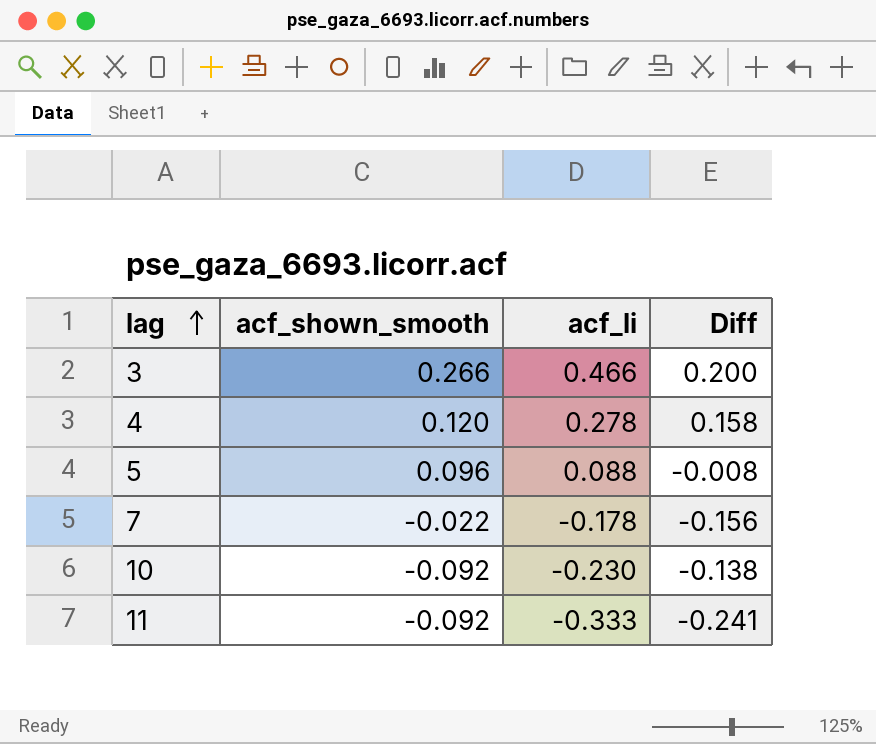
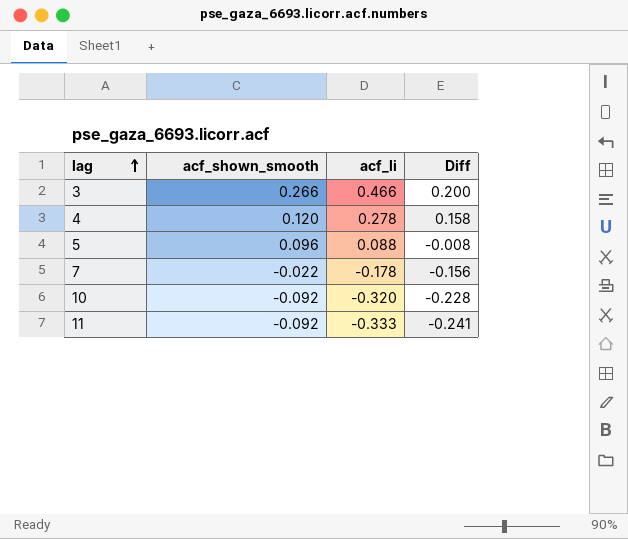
10 | acf_li: -0.230 -> -0.320
10 | Diff: -0.138 -> -0.228

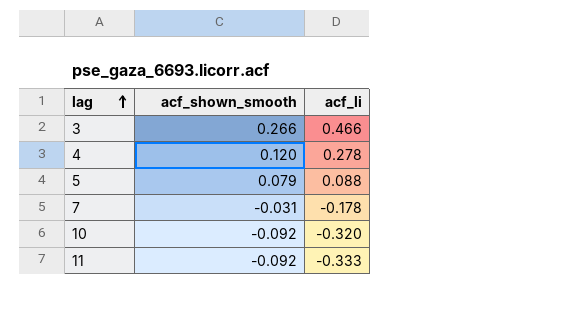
column Diff | formula: [acf_li] - [acf_shown_smooth] -> none
5 | acf_shown_smooth: 0.096 -> 0.079
7 | acf_shown_smooth: -0.022 -> -0.031

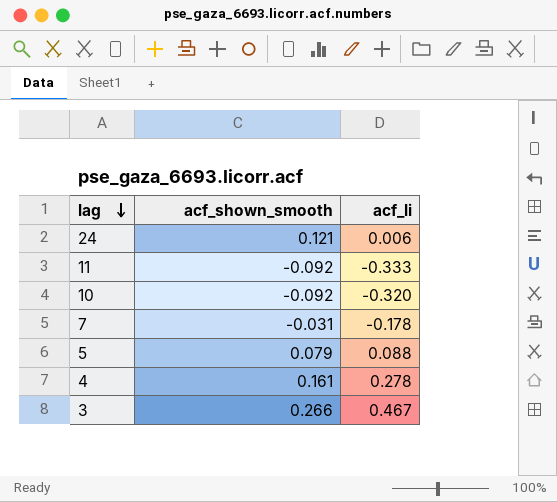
row order: lag ascending -> lag descending
row 24: none -> 0.121 | 0.006
4 | acf_shown_smooth: 0.120 -> 0.161
3 | acf_li: 0.466 -> 0.467

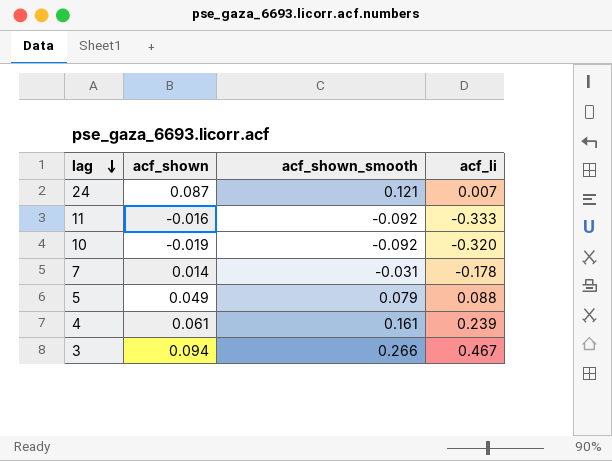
column acf_shown | position: none -> 2
24 | acf_li: 0.006 -> 0.007
4 | acf_li: 0.278 -> 0.239

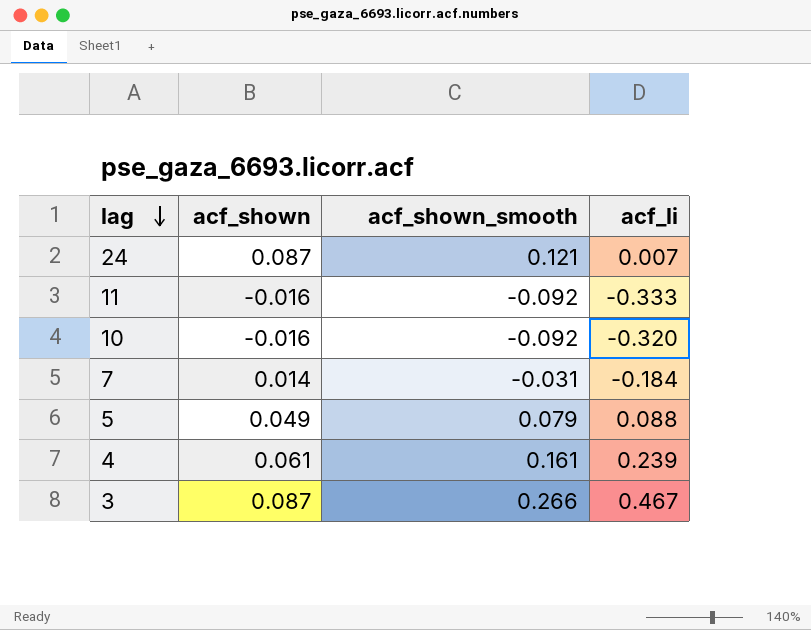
10 | acf_shown: -0.019 -> -0.016
7 | acf_li: -0.178 -> -0.184
3 | acf_shown: 0.094 -> 0.087

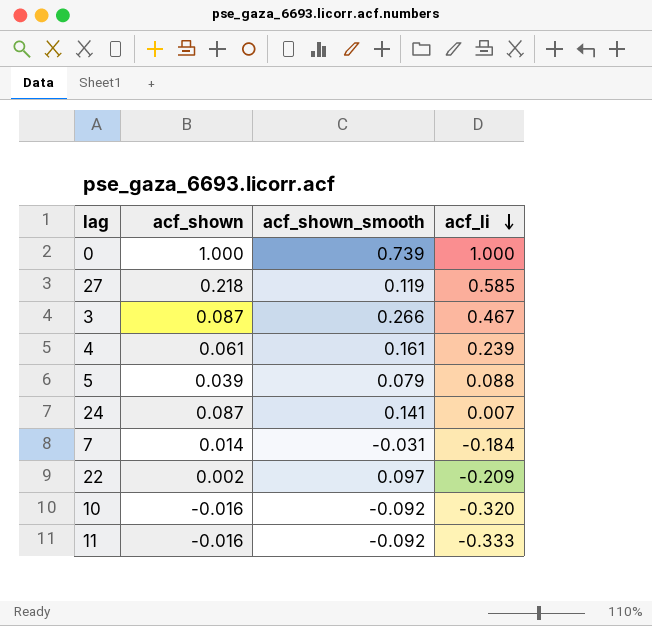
row order: lag descending -> acf_li descending
row 0: none -> 1.000 | 0.739 | 1.000
row 27: none -> 0.218 | 0.119 | 0.585
5 | acf_shown: 0.049 -> 0.039
24 | acf_shown_smooth: 0.121 -> 0.141
row 22: none -> 0.002 | 0.097 | -0.209

